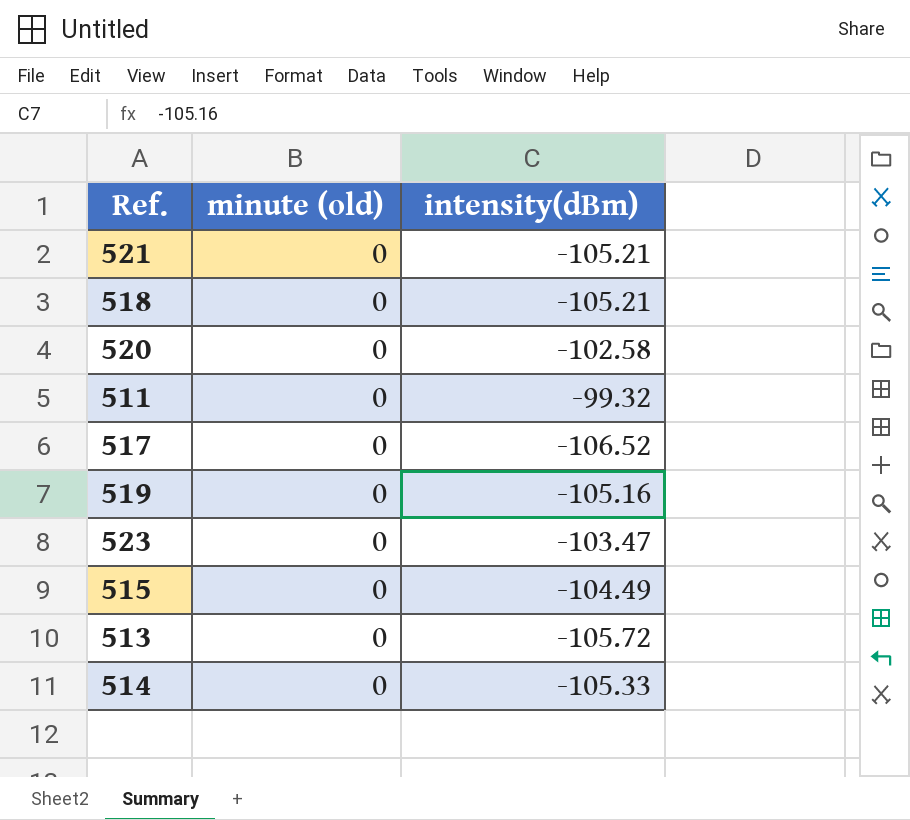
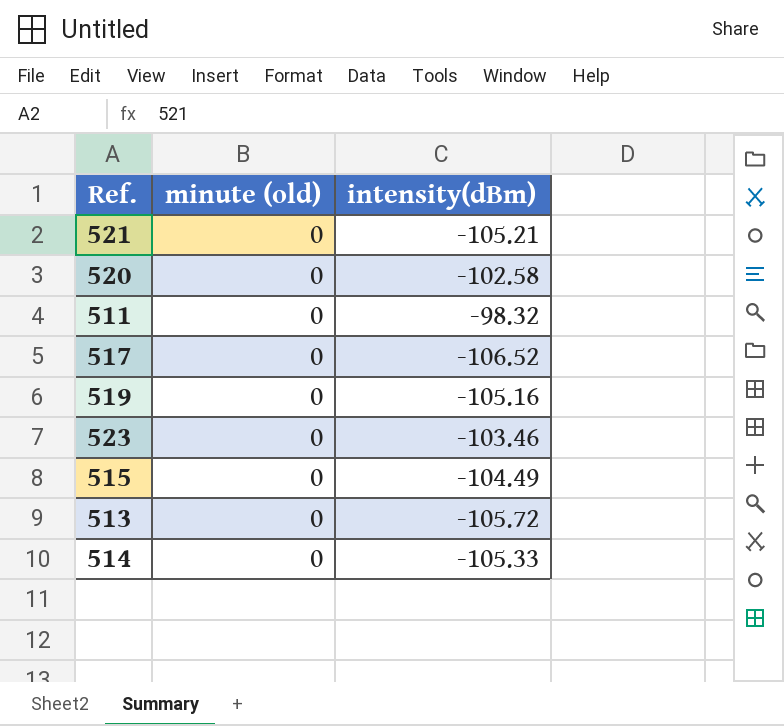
row 518: 0 | -105.21 -> none
511 | intensity(dBm): -99.32 -> -98.32
523 | intensity(dBm): -103.47 -> -103.46

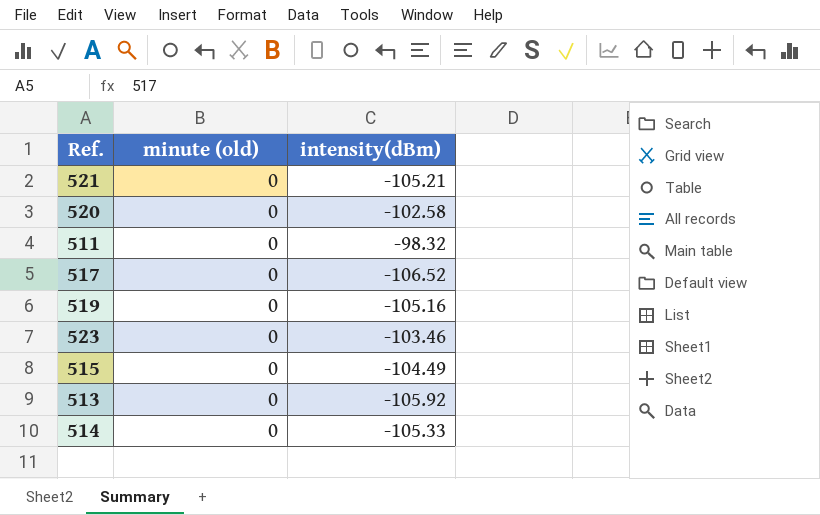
513 | intensity(dBm): -105.72 -> -105.92

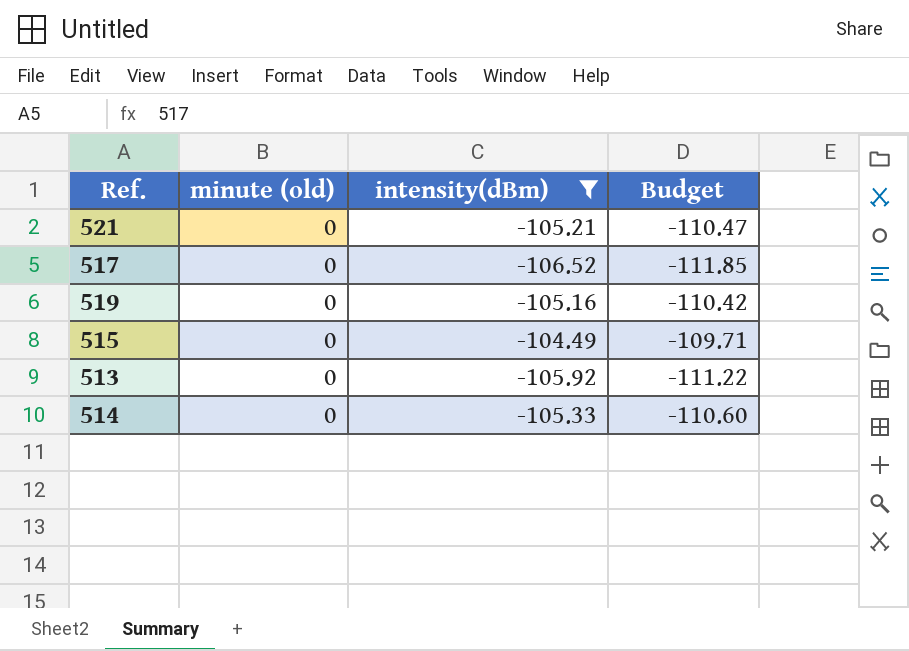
filter: none -> intensity(dBm) <= -104.49
column Budget | formula: none -> [intensity(dBm)] * 1.05

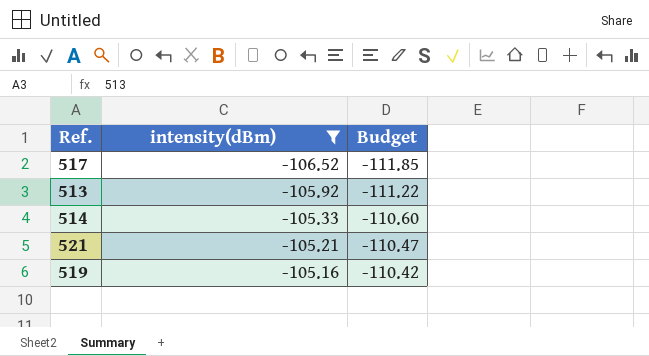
row order: none -> intensity(dBm) ascending
column minute (old) | position: 2 -> none
row 515: 0 | -104.49 | -109.71 -> none

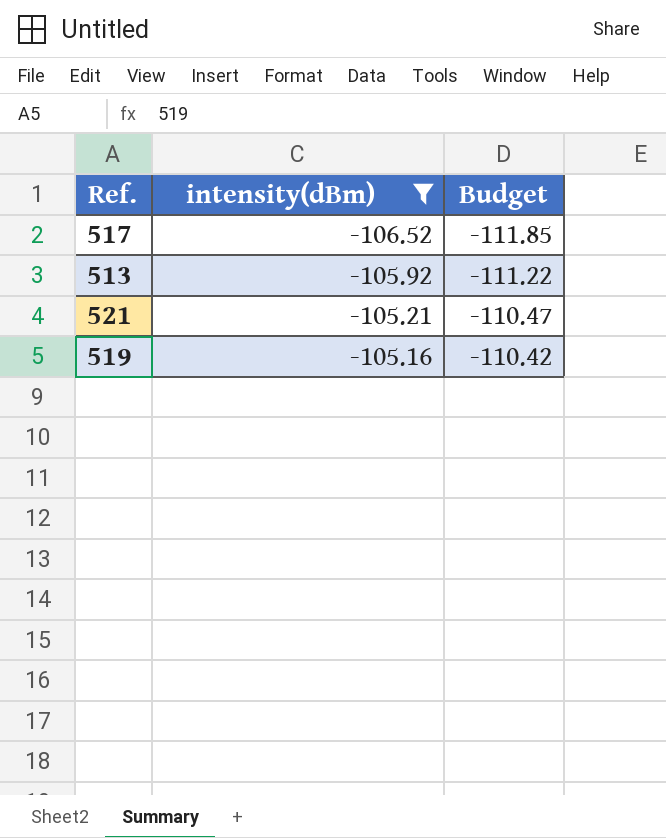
row 514: -105.33 | -110.60 -> none

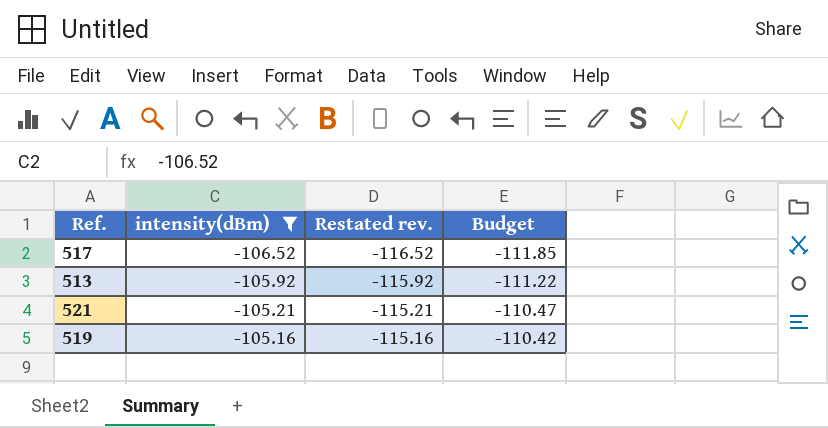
column Restated rev. | formula: none -> [intensity(dBm)] - 10

